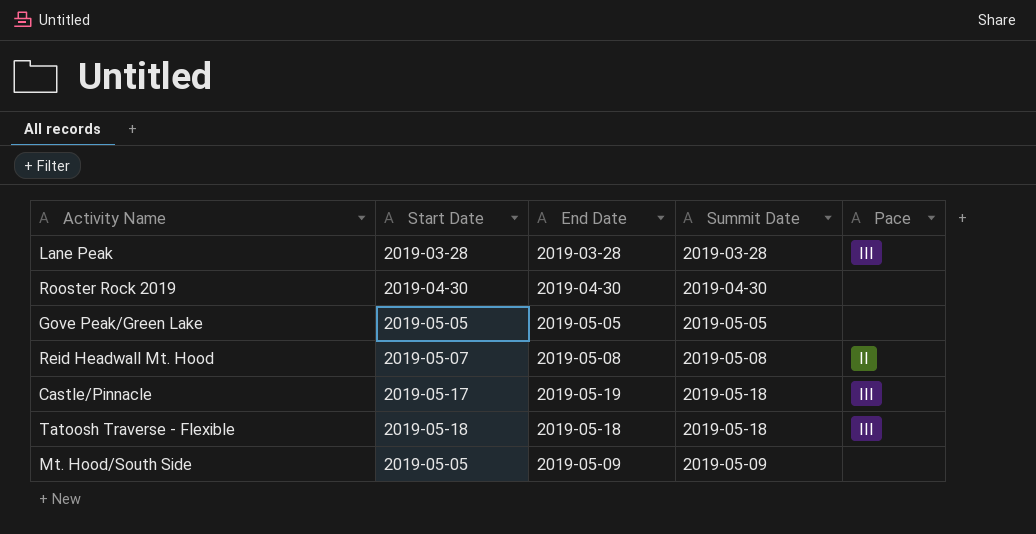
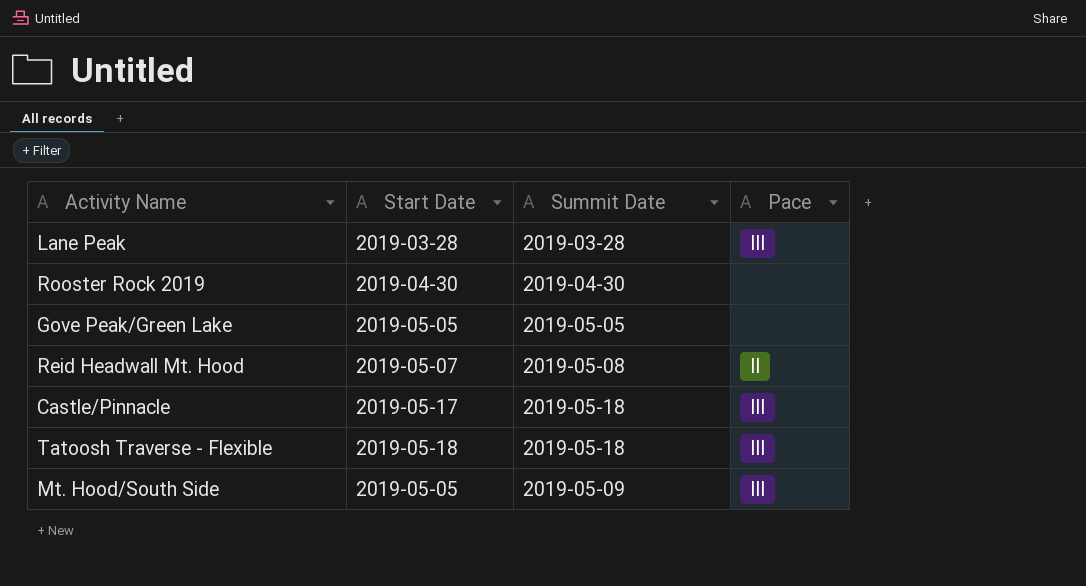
column End Date | position: 3 -> none
Mt. Hood/South Side | Pace: none -> III

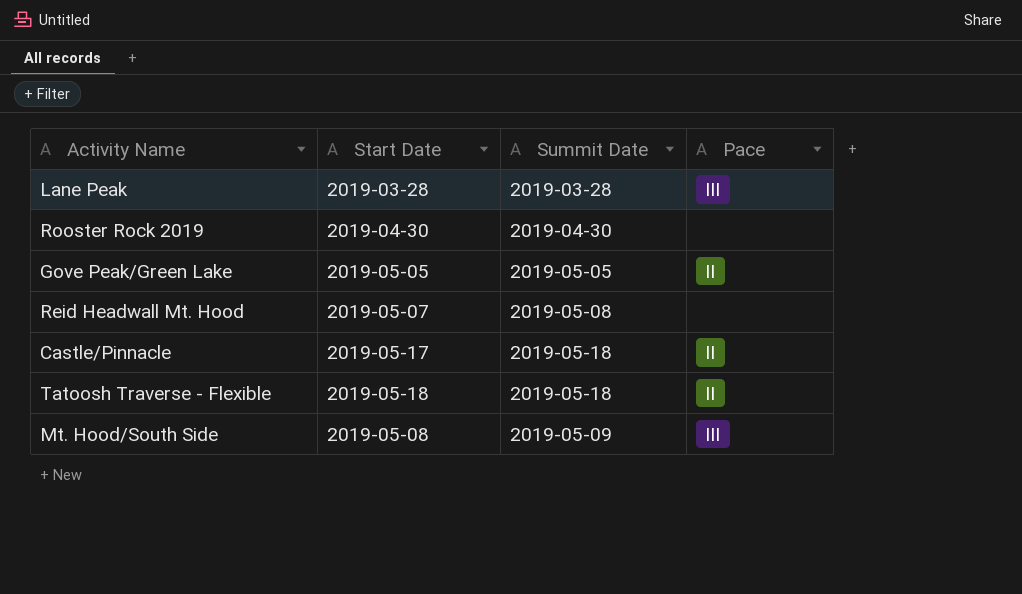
Gove Peak/Green Lake | Pace: none -> II
Reid Headwall Mt. Hood | Pace: II -> none
Castle/Pinnacle | Pace: III -> II
Tatoosh Traverse - Flexible | Pace: III -> II
Mt. Hood/South Side | Start Date: 2019-05-05 -> 2019-05-08

